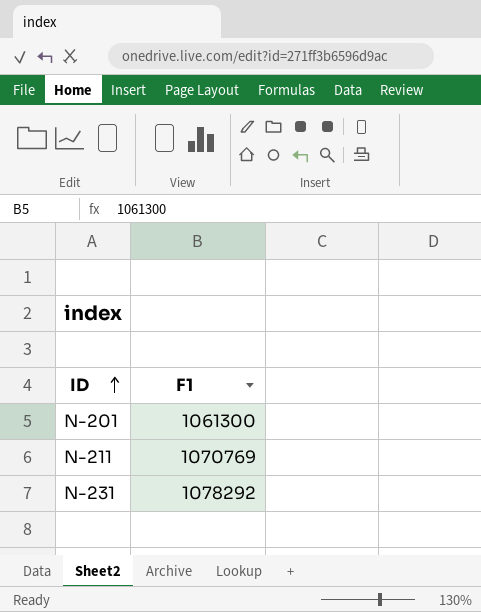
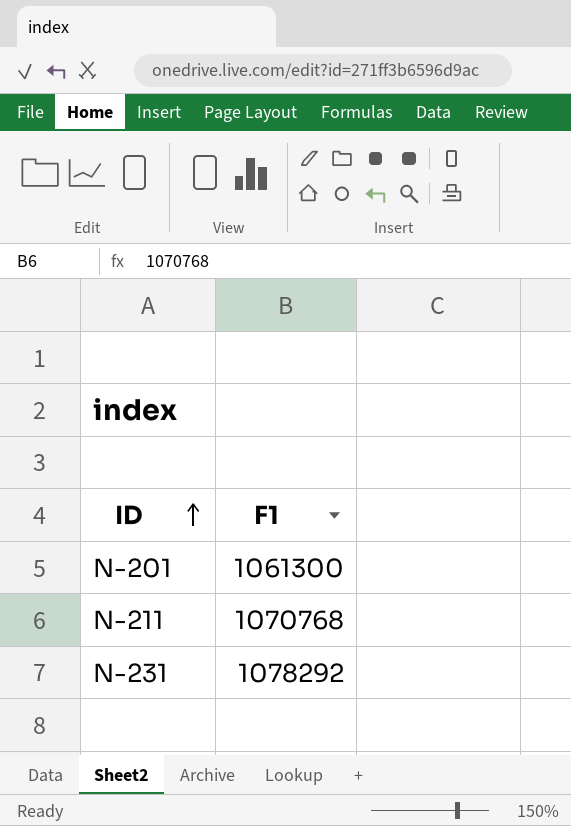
N-211 | F1: 1070769 -> 1070768

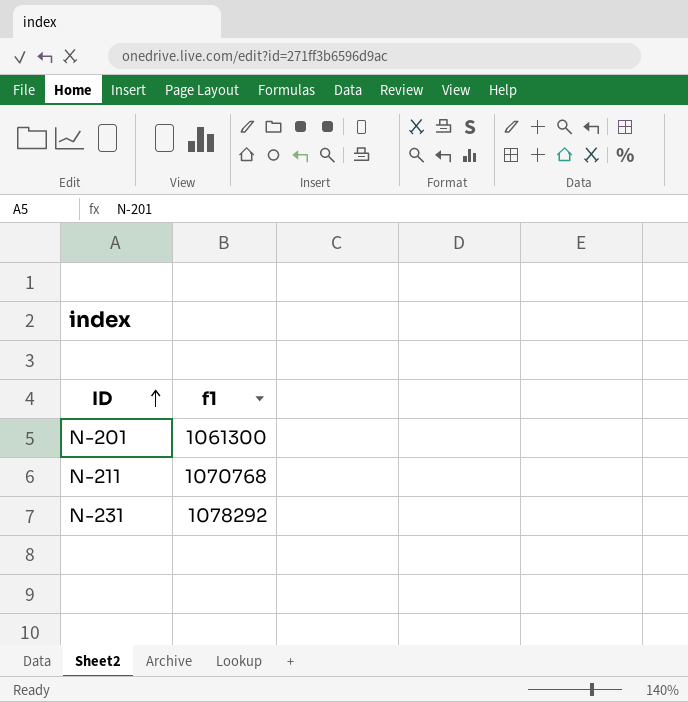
column name: F1 -> f1

